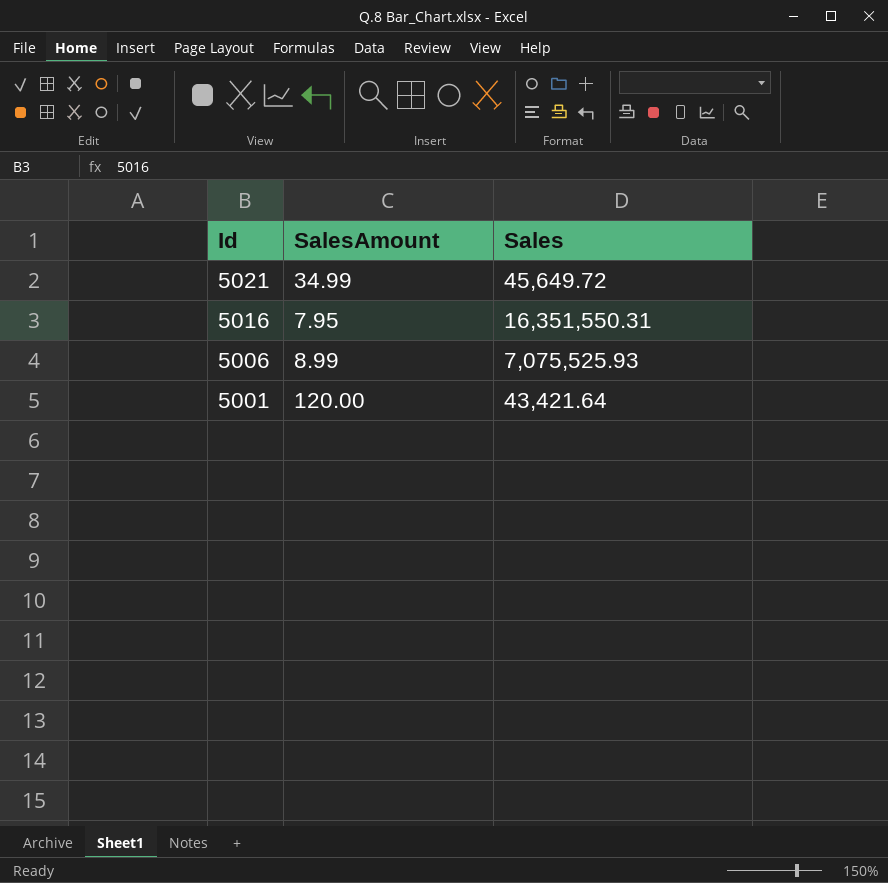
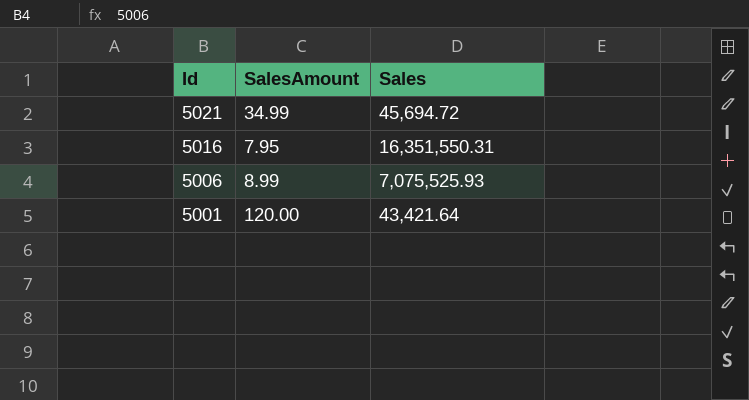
5021 | Sales: 45,649.72 -> 45,694.72

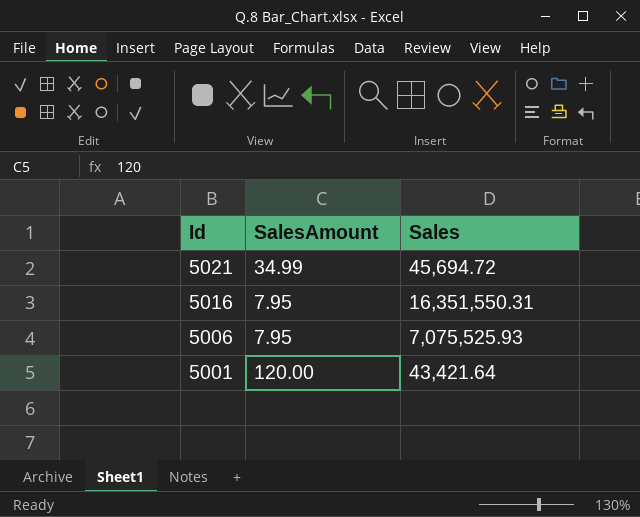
5006 | SalesAmount: 8.99 -> 7.95

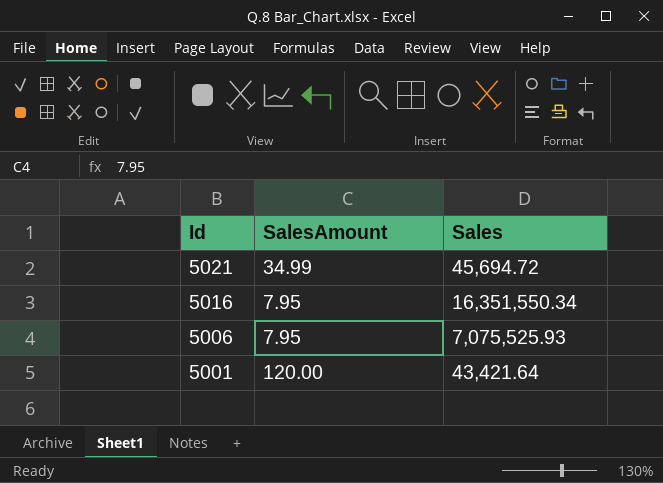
5016 | Sales: 16,351,550.31 -> 16,351,550.34

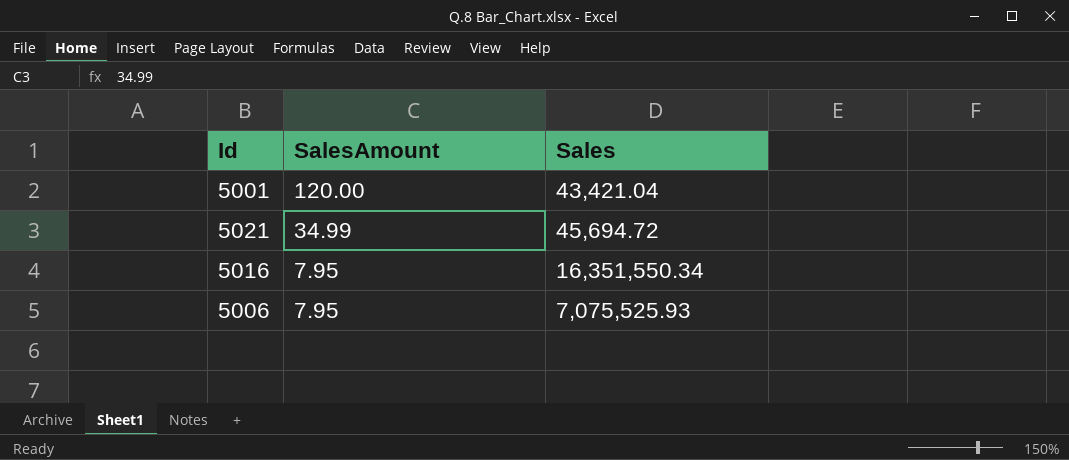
row order: Id descending -> SalesAmount descending
5001 | Sales: 43,421.64 -> 43,421.04

